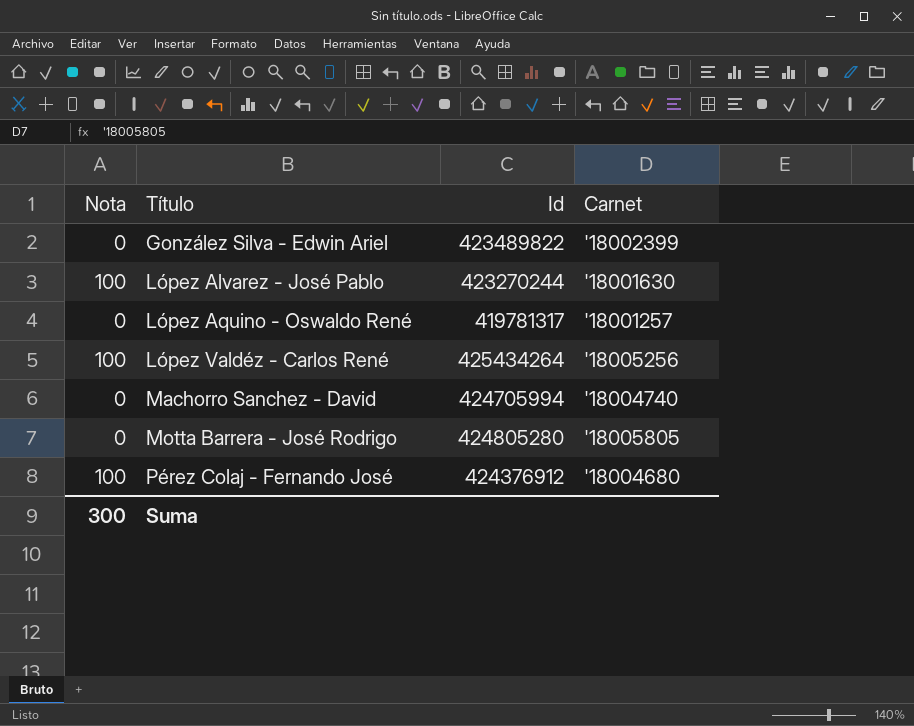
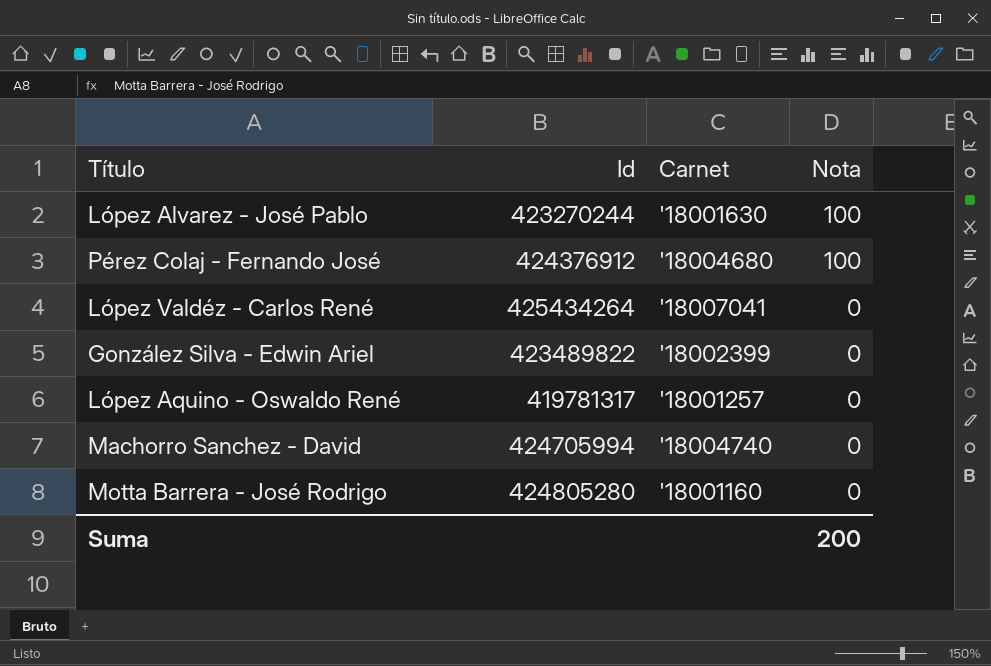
row order: Título ascending -> Nota descending
column Nota | position: 1 -> 4
López Valdéz - Carlos René | Carnet: '18005256 -> '18007041
López Valdéz - Carlos René | Nota: 100 -> 0
Motta Barrera - José Rodrigo | Carnet: '18005805 -> '18001160
Suma | Nota: 300 -> 200

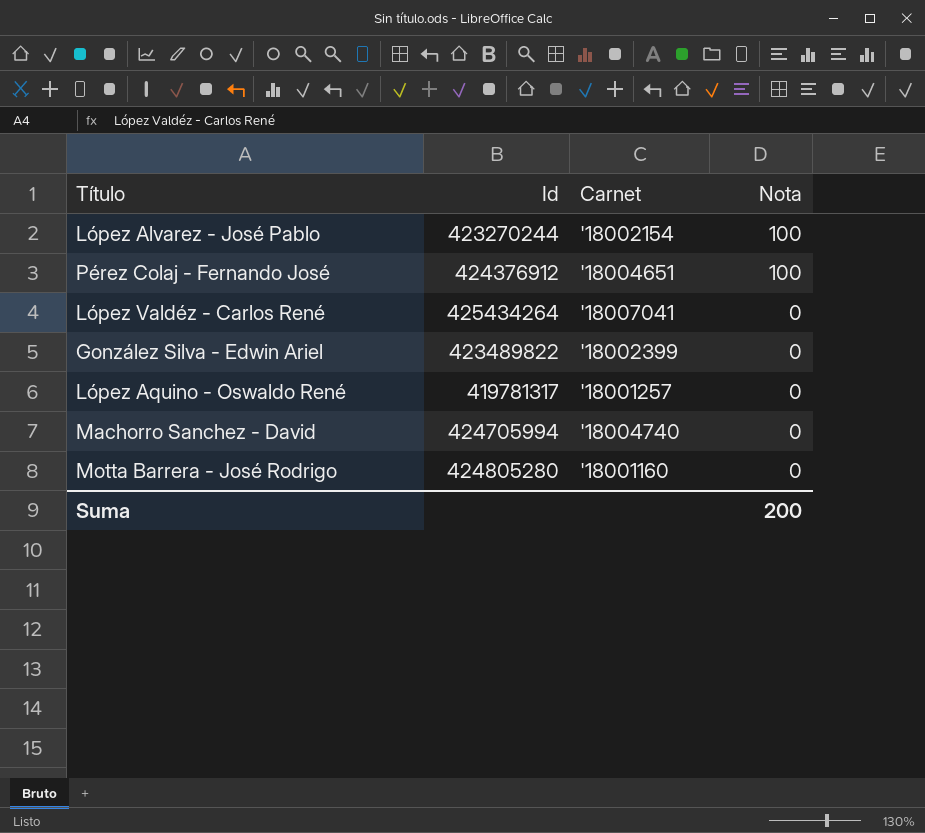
López Alvarez - José Pablo | Carnet: '18001630 -> '18002154
Pérez Colaj - Fernando José | Carnet: '18004680 -> '18004651

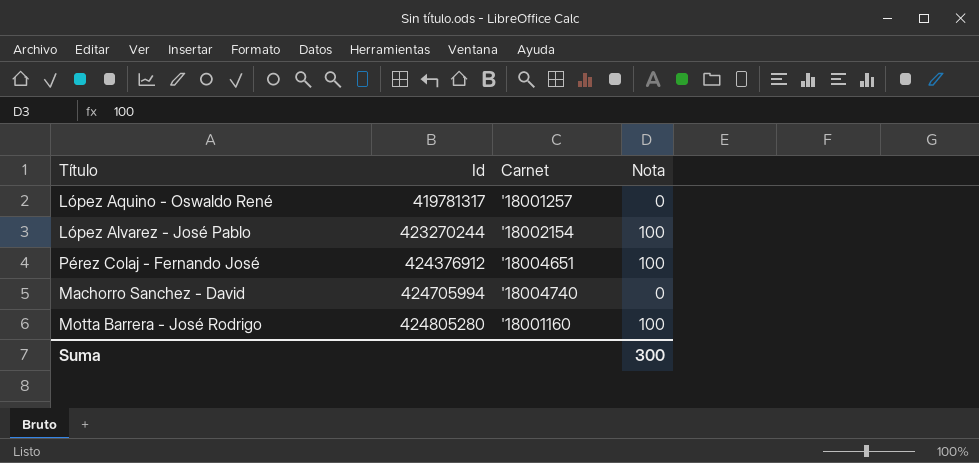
row order: Nota descending -> Id ascending
row López Valdéz - Carlos René: 425434264 | '18007041 | 0 -> none
row González Silva - Edwin Ariel: 423489822 | '18002399 | 0 -> none
Motta Barrera - José Rodrigo | Nota: 0 -> 100
Suma | Nota: 200 -> 300

